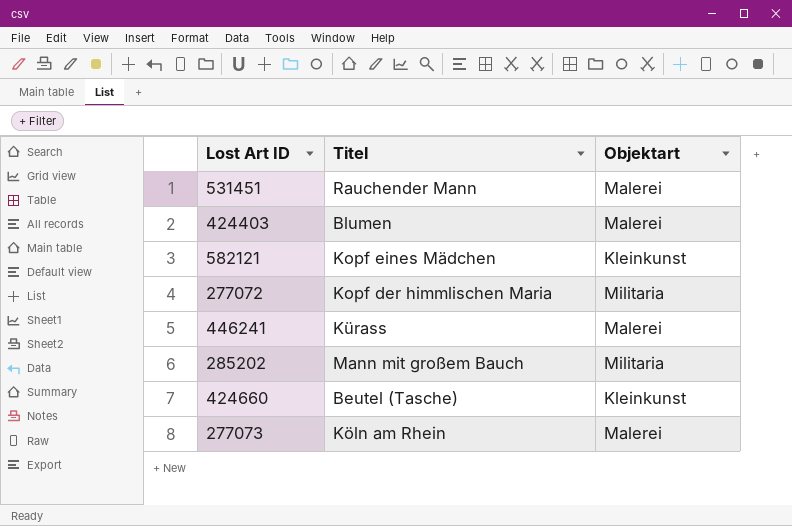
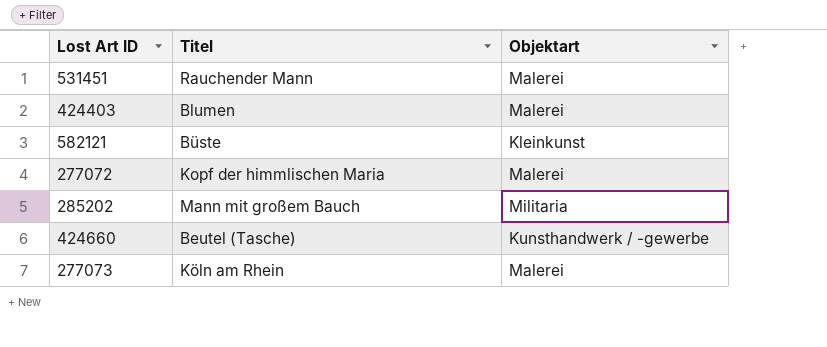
row 446241: Kürass | Malerei -> none
582121 | Titel: Kopf eines Mädchen -> Büste
277072 | Objektart: Militaria -> Malerei
424660 | Objektart: Kleinkunst -> Kunsthandwerk / -gewerbe

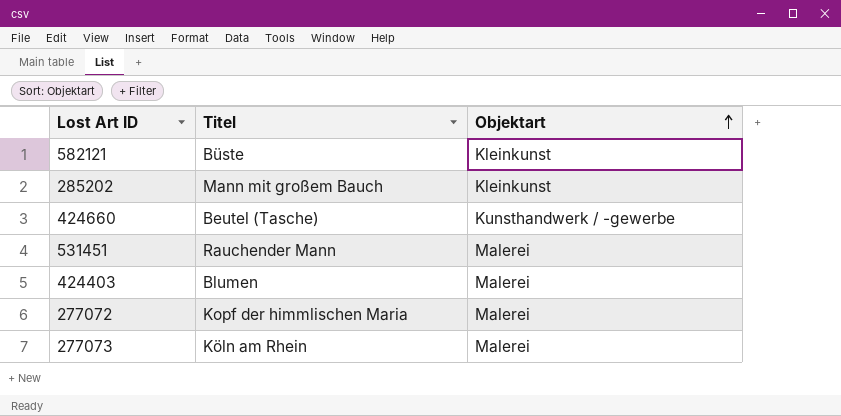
row order: none -> Objektart ascending
285202 | Objektart: Militaria -> Kleinkunst

